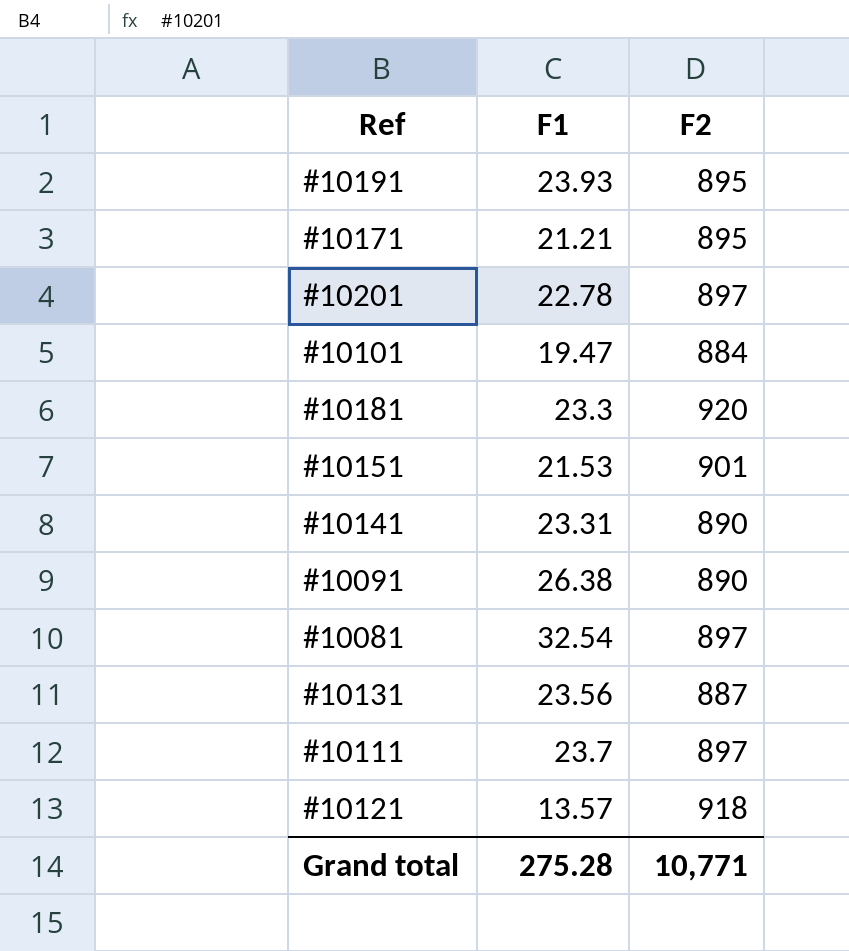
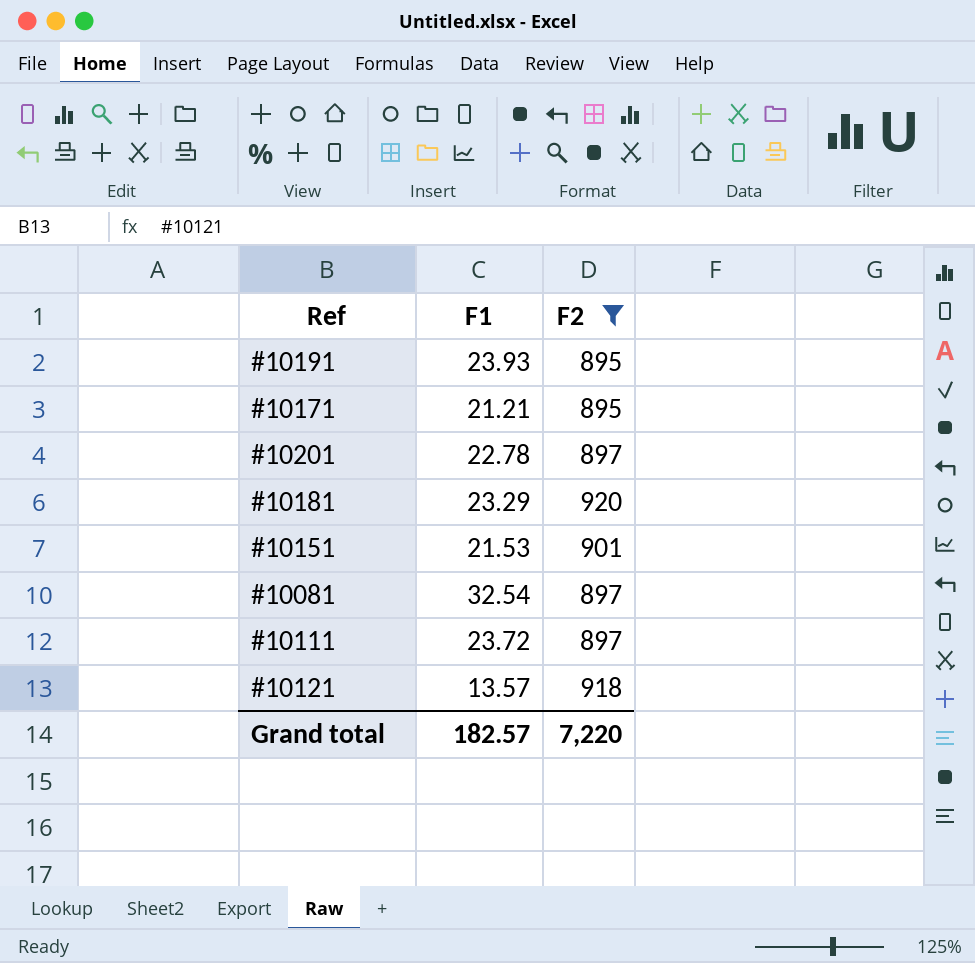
filter: none -> F2 >= 895
#10181 | F1: 23.3 -> 23.29
#10111 | F1: 23.7 -> 23.72
Grand total | F1: 275.28 -> 182.57
Grand total | F2: 10,771 -> 7,220

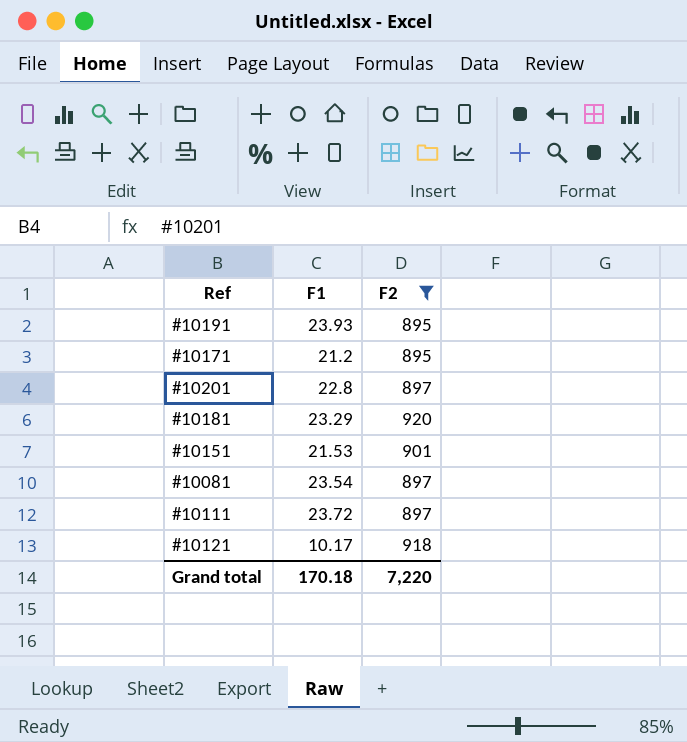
#10171 | F1: 21.21 -> 21.2
#10201 | F1: 22.78 -> 22.8
#10081 | F1: 32.54 -> 23.54
#10121 | F1: 13.57 -> 10.17
Grand total | F1: 182.57 -> 170.18

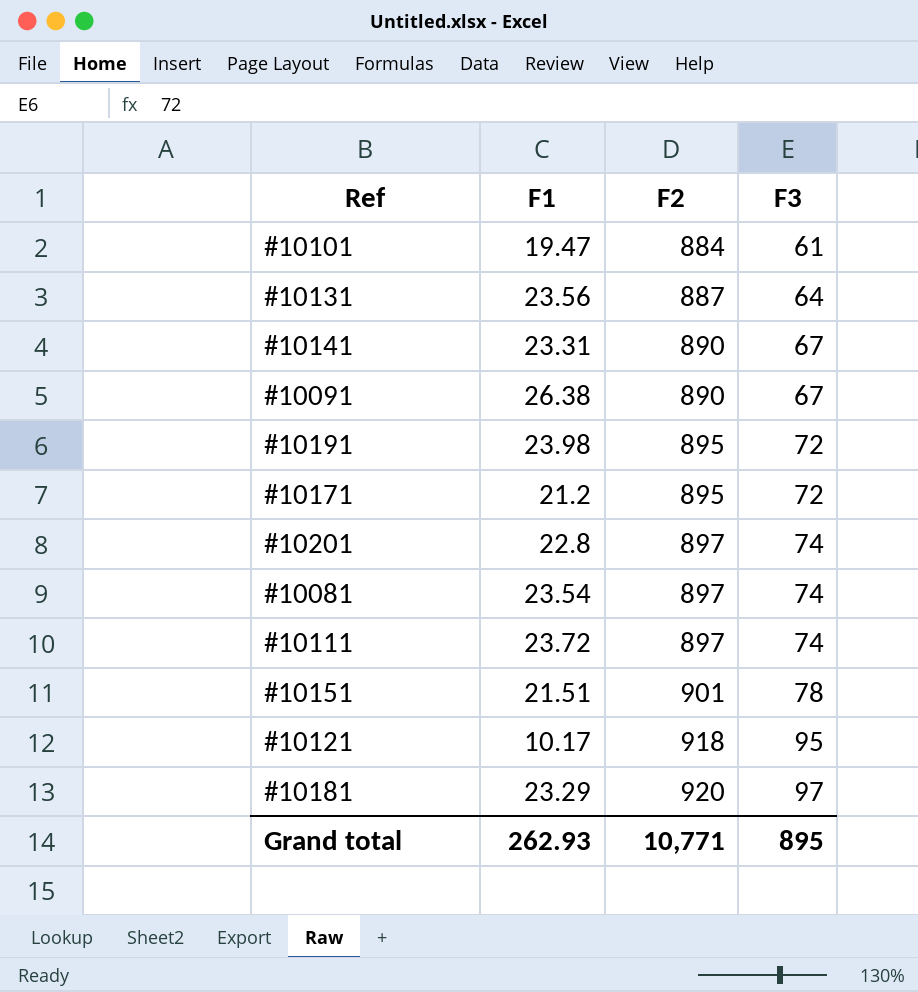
filter: F2 >= 895 -> none
row order: none -> F2 ascending
column F3 | position: none -> 4
#10191 | F1: 23.93 -> 23.98
#10151 | F1: 21.53 -> 21.51
Grand total | F1: 170.18 -> 262.93
Grand total | F2: 7,220 -> 10,771

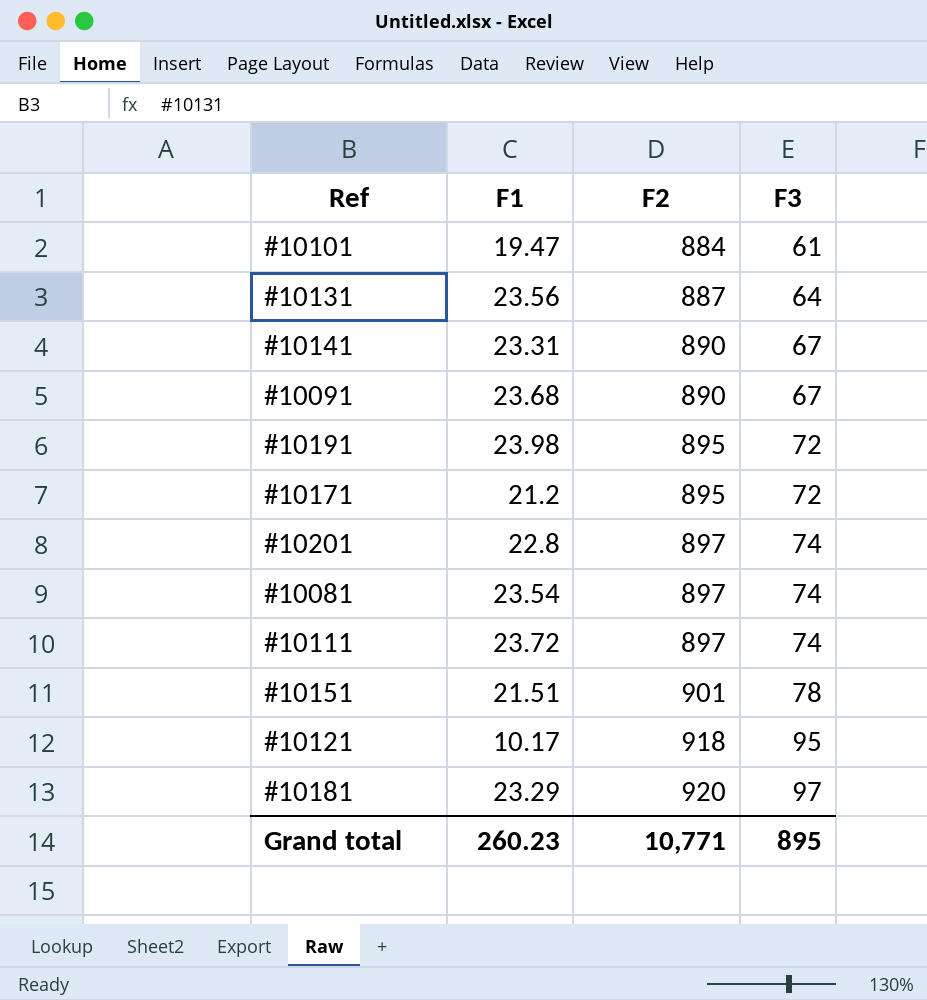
#10091 | F1: 26.38 -> 23.68
Grand total | F1: 262.93 -> 260.23

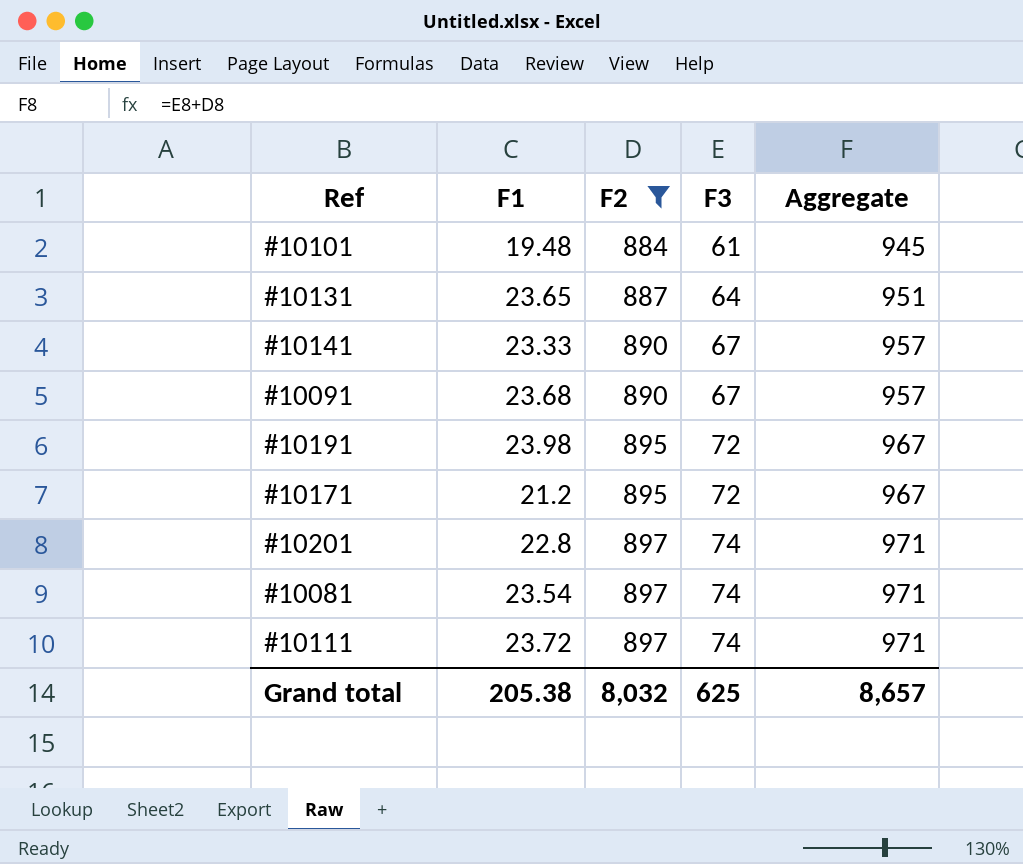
filter: none -> F2 <= 897
column Aggregate | formula: none -> [F2] + [F3]
#10101 | F1: 19.47 -> 19.48
#10131 | F1: 23.56 -> 23.65
#10141 | F1: 23.31 -> 23.33
Grand total | F1: 260.23 -> 205.38
Grand total | F2: 10,771 -> 8,032
Grand total | F3: 895 -> 625

